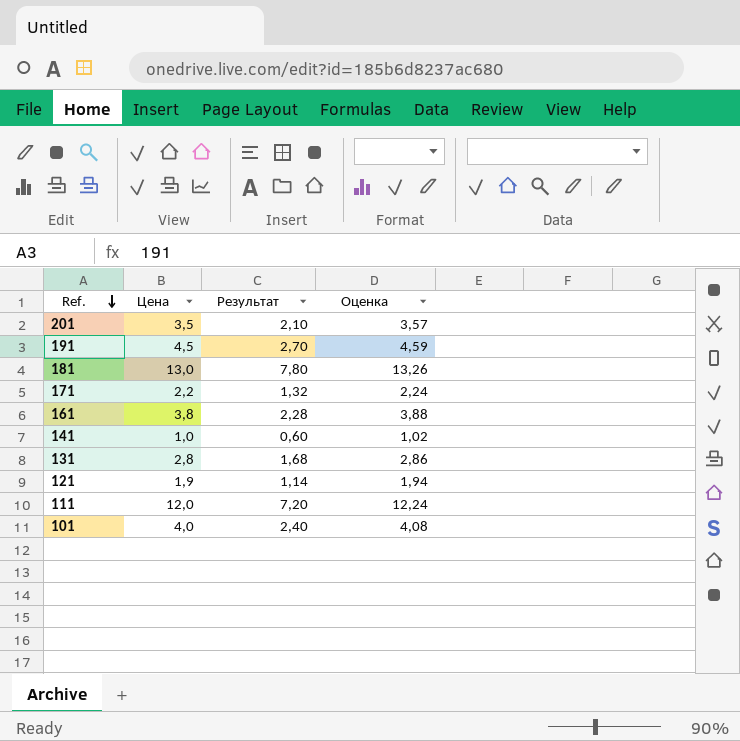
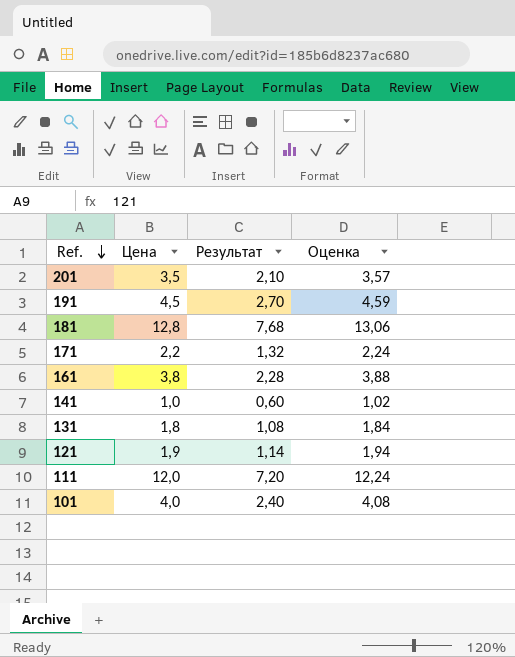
181 | Цена: 13,0 -> 12,8
181 | Результат: 7,80 -> 7,68
181 | Оценка: 13,26 -> 13,06
131 | Цена: 2,8 -> 1,8
131 | Результат: 1,68 -> 1,08
131 | Оценка: 2,86 -> 1,84

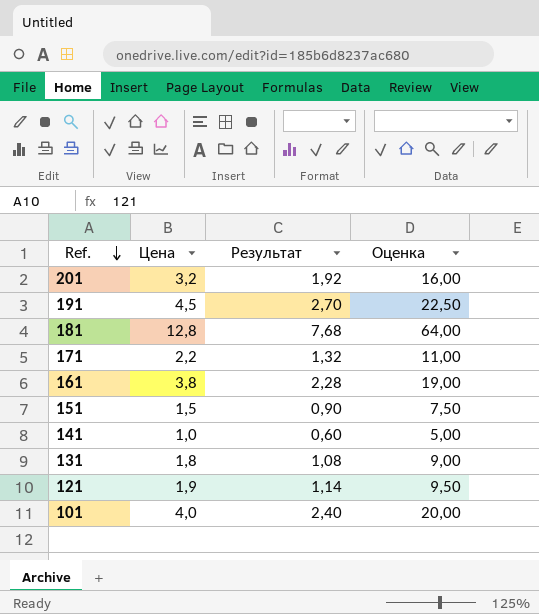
column Оценка | formula: [Цена] * 1,02 -> [Цена] * 5
row 111: 12,0 | 7,20 | 12,24 -> none
201 | Цена: 3,5 -> 3,2
201 | Результат: 2,10 -> 1,92
row 151: none -> 1,5 | 0,90 | 7,50

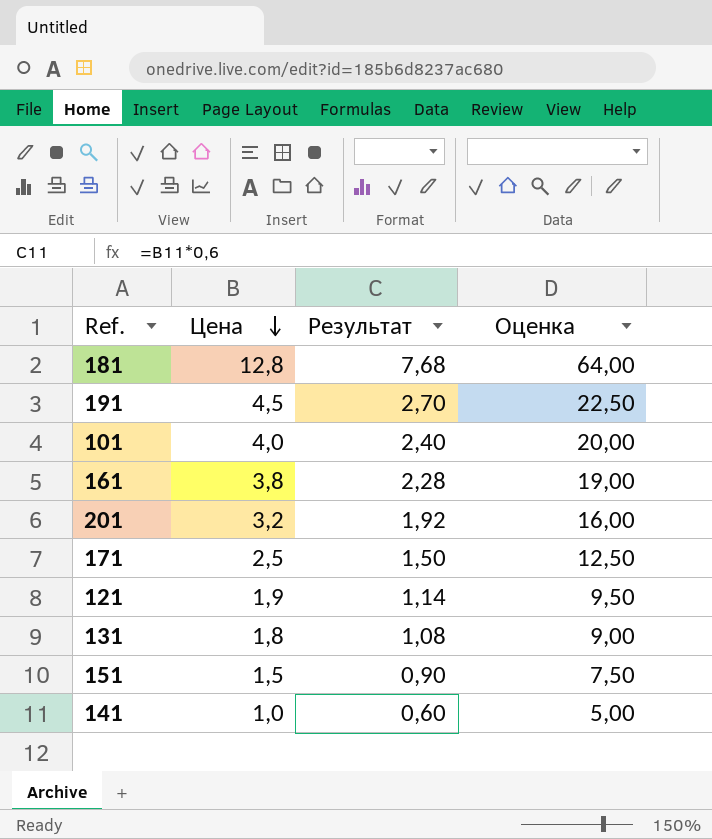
row order: Ref. descending -> Цена descending
171 | Цена: 2,2 -> 2,5
171 | Результат: 1,32 -> 1,50
171 | Оценка: 11,00 -> 12,50

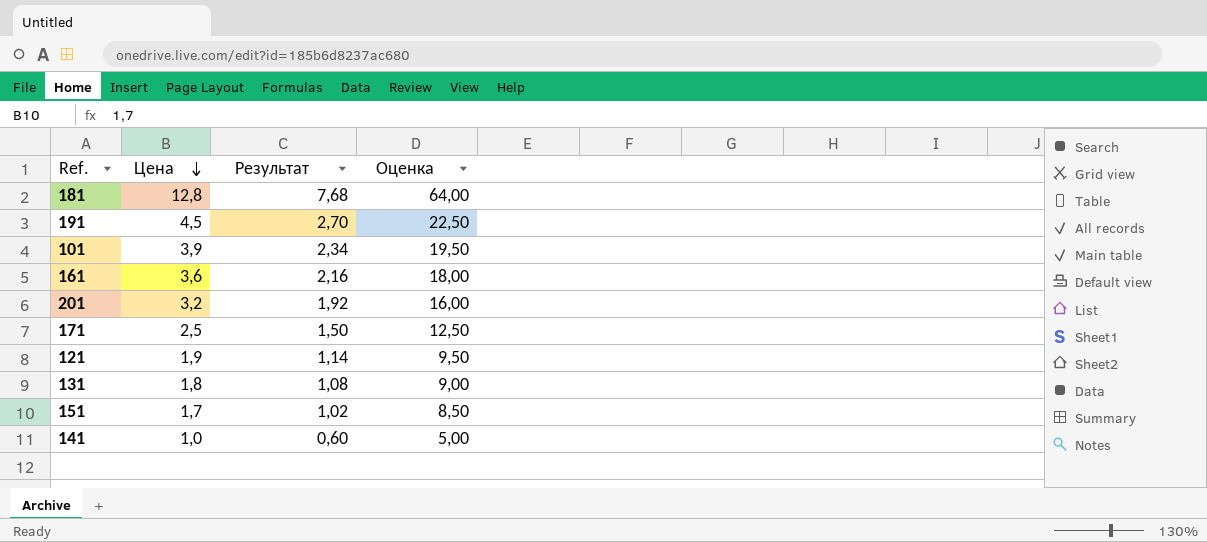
101 | Цена: 4,0 -> 3,9
101 | Результат: 2,40 -> 2,34
101 | Оценка: 20,00 -> 19,50
161 | Цена: 3,8 -> 3,6
161 | Результат: 2,28 -> 2,16
161 | Оценка: 19,00 -> 18,00
151 | Цена: 1,5 -> 1,7
151 | Результат: 0,90 -> 1,02
151 | Оценка: 7,50 -> 8,50

